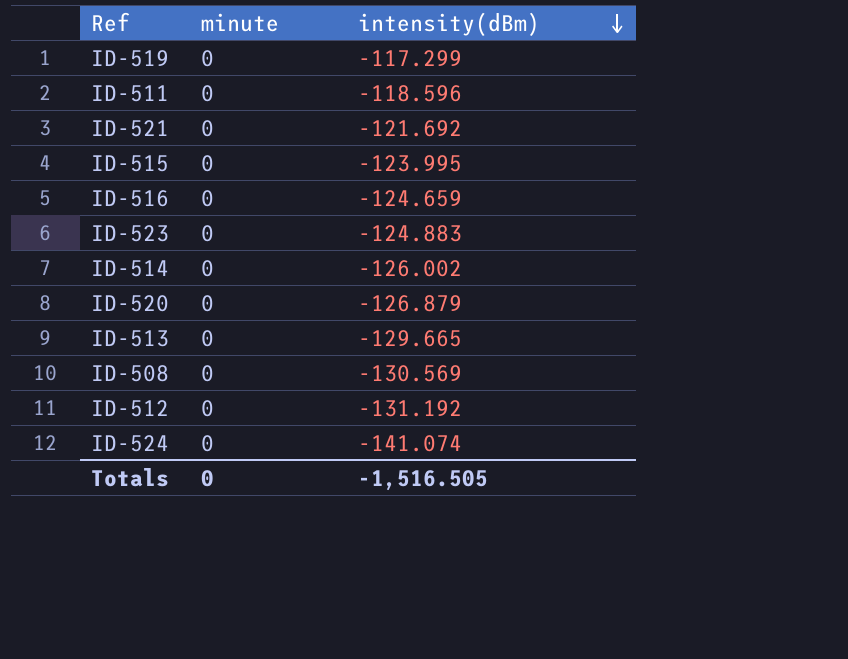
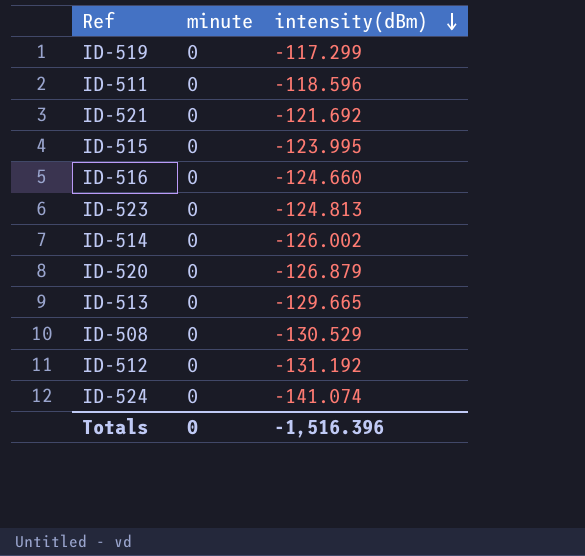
ID-516 | intensity(dBm): -124.659 -> -124.660
ID-523 | intensity(dBm): -124.883 -> -124.813
ID-508 | intensity(dBm): -130.569 -> -130.529
Totals | intensity(dBm): -1,516.505 -> -1,516.396

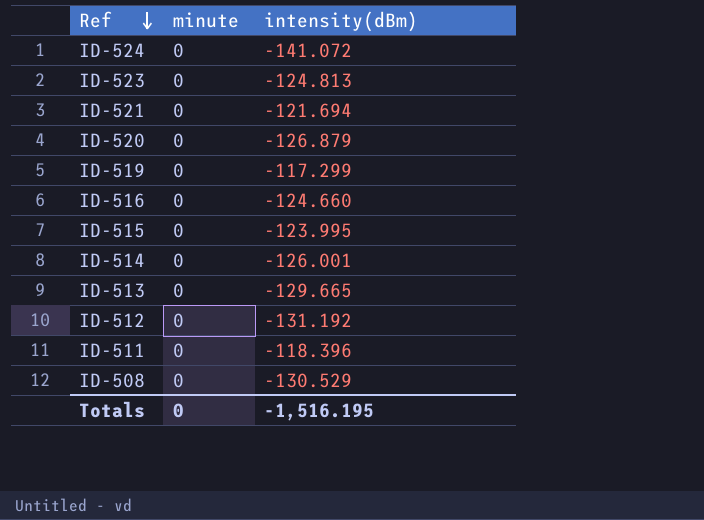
row order: intensity(dBm) descending -> Ref descending
ID-524 | intensity(dBm): -141.074 -> -141.072
ID-521 | intensity(dBm): -121.692 -> -121.694
ID-514 | intensity(dBm): -126.002 -> -126.001
ID-511 | intensity(dBm): -118.596 -> -118.396
Totals | intensity(dBm): -1,516.396 -> -1,516.195

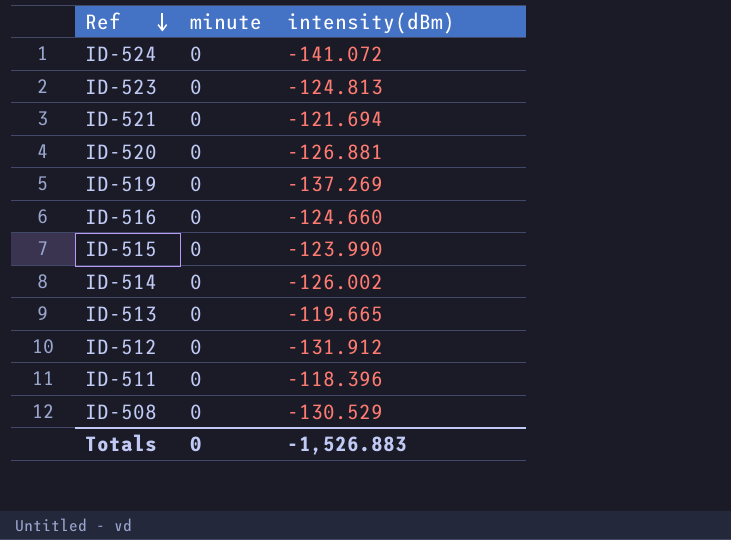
ID-520 | intensity(dBm): -126.879 -> -126.881
ID-519 | intensity(dBm): -117.299 -> -137.269
ID-515 | intensity(dBm): -123.995 -> -123.990
ID-514 | intensity(dBm): -126.001 -> -126.002
ID-513 | intensity(dBm): -129.665 -> -119.665
ID-512 | intensity(dBm): -131.192 -> -131.912
Totals | intensity(dBm): -1,516.195 -> -1,526.883

